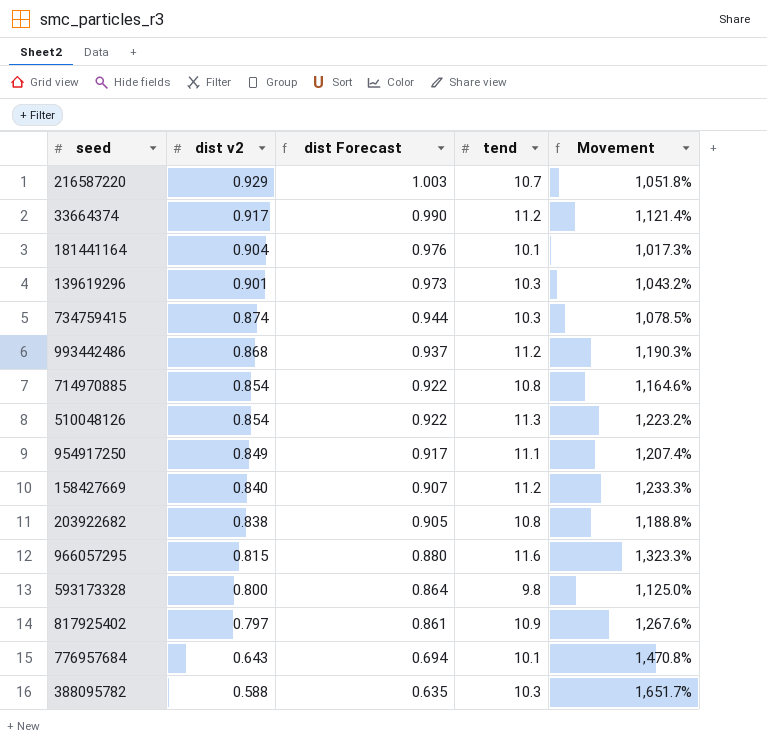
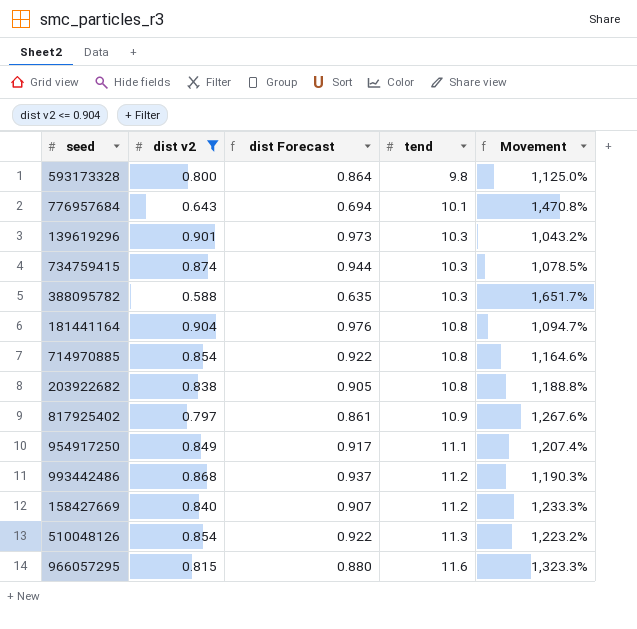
filter: none -> dist v2 <= 0.904
row order: dist v2 descending -> tend ascending
181441164 | tend: 10.1 -> 10.8
181441164 | Movement: 1,017.3% -> 1,094.7%

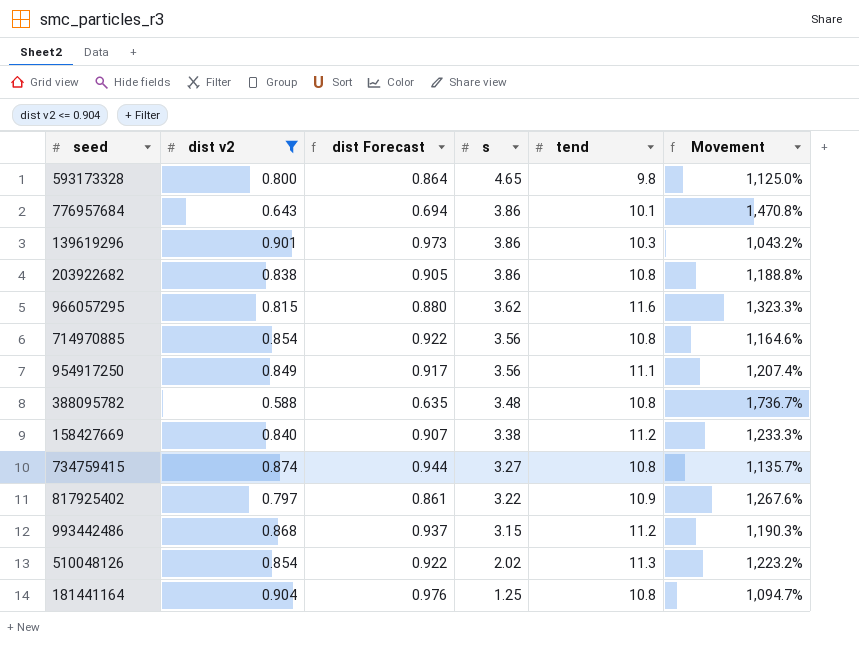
row order: tend ascending -> s descending
column s | position: none -> 4
388095782 | tend: 10.3 -> 10.8
388095782 | Movement: 1,651.7% -> 1,736.7%
734759415 | tend: 10.3 -> 10.8
734759415 | Movement: 1,078.5% -> 1,135.7%

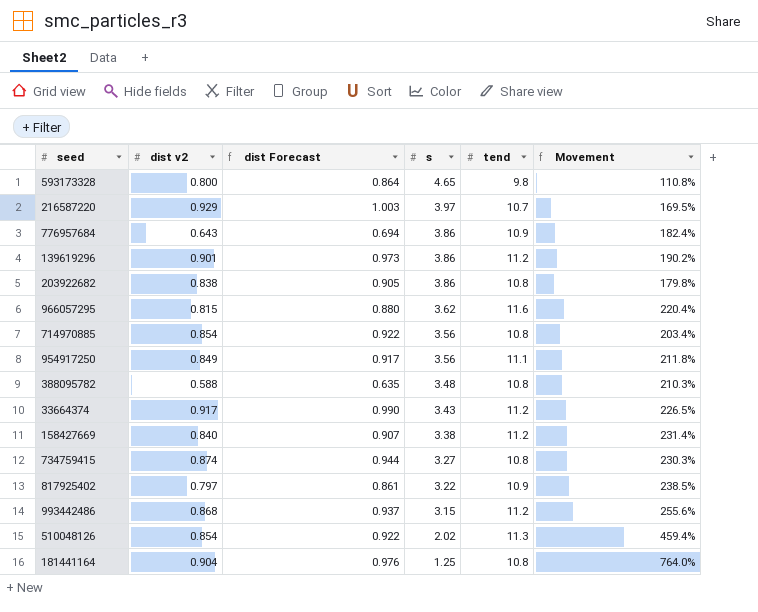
filter: dist v2 <= 0.904 -> none
column Movement | formula: ([tend] - [dist v2]) / [dist v2] -> ([tend] - [s]) / [s]
776957684 | tend: 10.1 -> 10.9
139619296 | tend: 10.3 -> 11.2

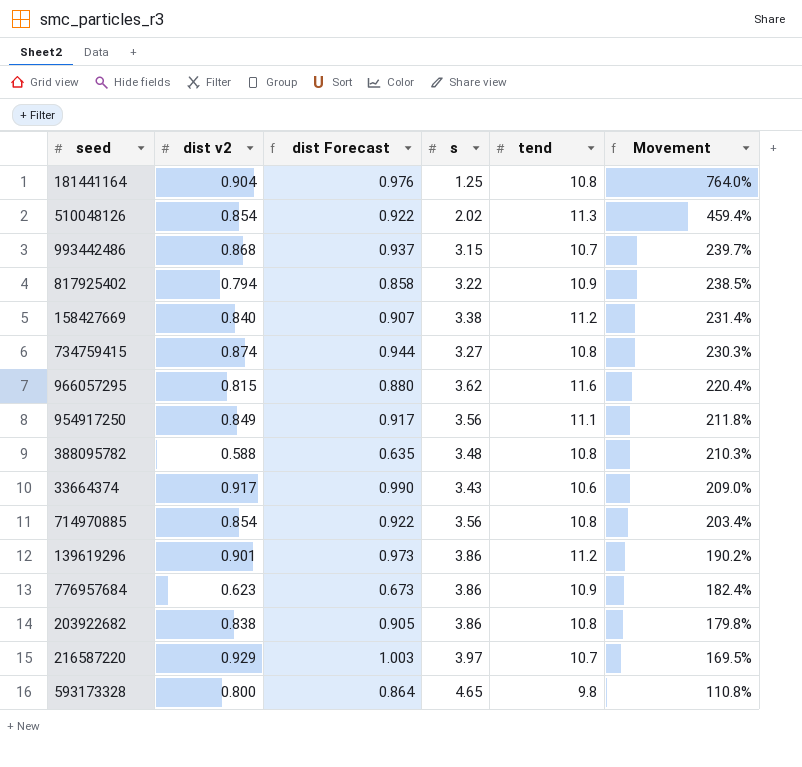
row order: s descending -> Movement descending
993442486 | tend: 11.2 -> 10.7
993442486 | Movement: 255.6% -> 239.7%
817925402 | dist v2: 0.797 -> 0.794
817925402 | dist Forecast: 0.861 -> 0.858
33664374 | tend: 11.2 -> 10.6
33664374 | Movement: 226.5% -> 209.0%
776957684 | dist v2: 0.643 -> 0.623
776957684 | dist Forecast: 0.694 -> 0.673

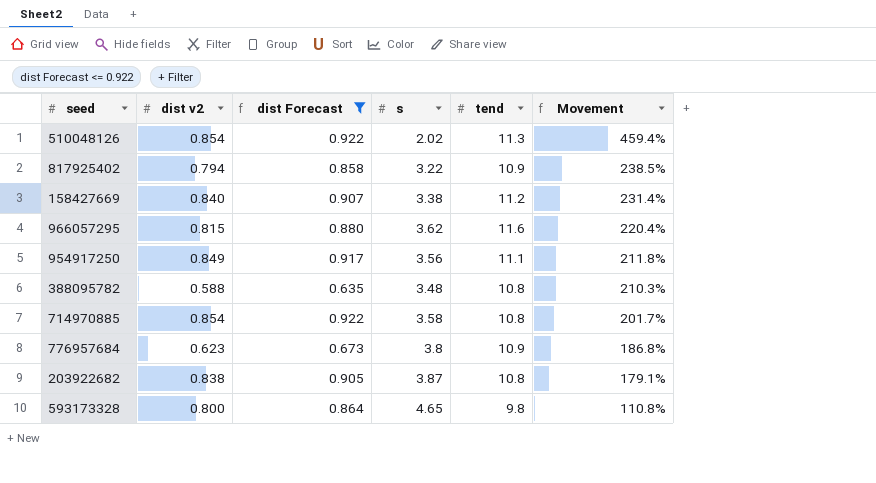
filter: none -> dist Forecast <= 0.922
714970885 | s: 3.56 -> 3.58
714970885 | Movement: 203.4% -> 201.7%
776957684 | s: 3.86 -> 3.8
776957684 | Movement: 182.4% -> 186.8%
203922682 | s: 3.86 -> 3.87
203922682 | Movement: 179.8% -> 179.1%

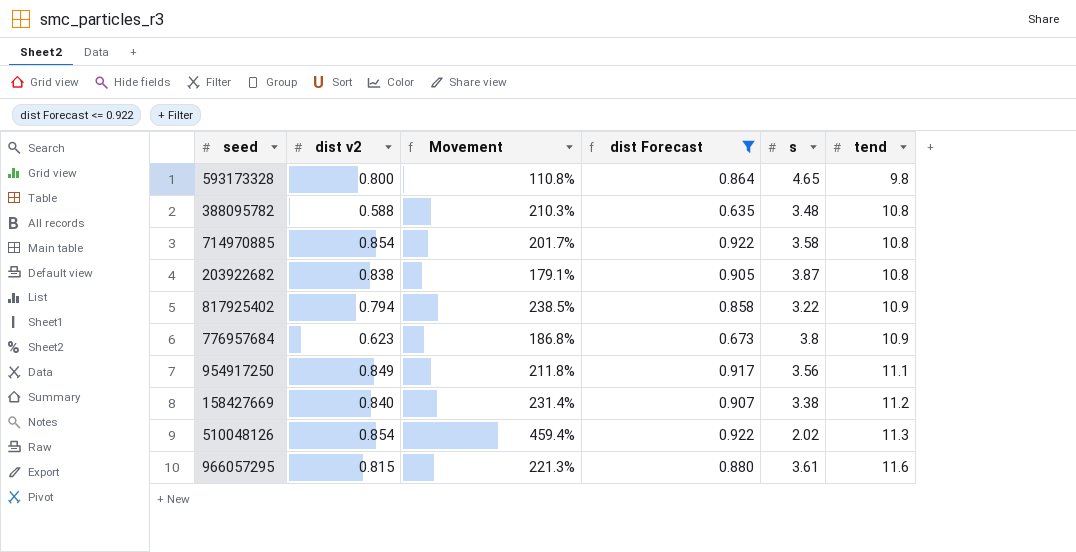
row order: Movement descending -> tend ascending
column Movement | position: 6 -> 3
966057295 | Movement: 220.4% -> 221.3%
966057295 | s: 3.62 -> 3.61

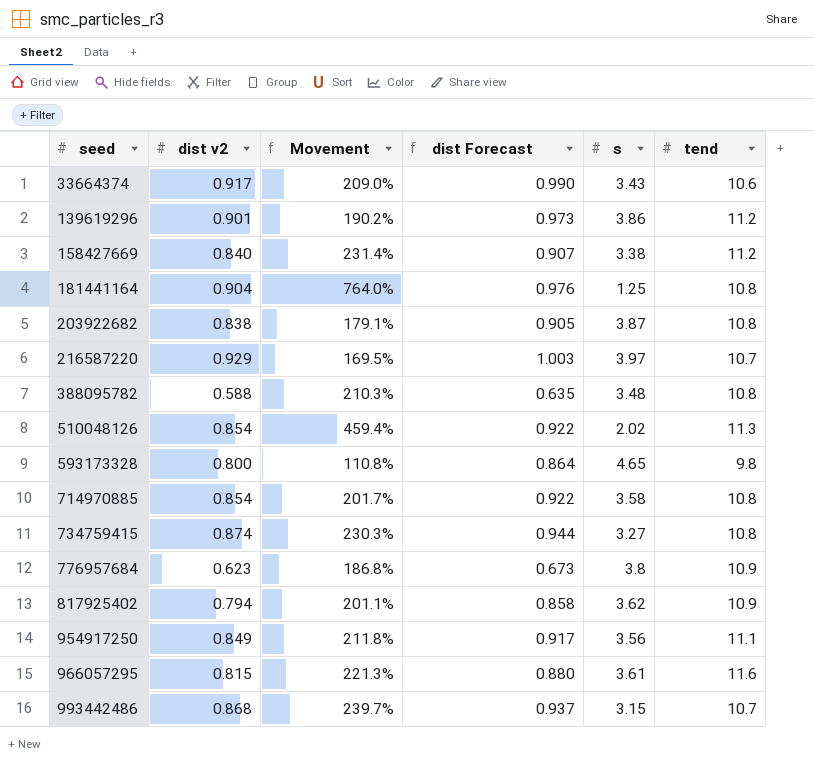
filter: dist Forecast <= 0.922 -> none
row order: tend ascending -> seed ascending
817925402 | Movement: 238.5% -> 201.1%
817925402 | s: 3.22 -> 3.62

